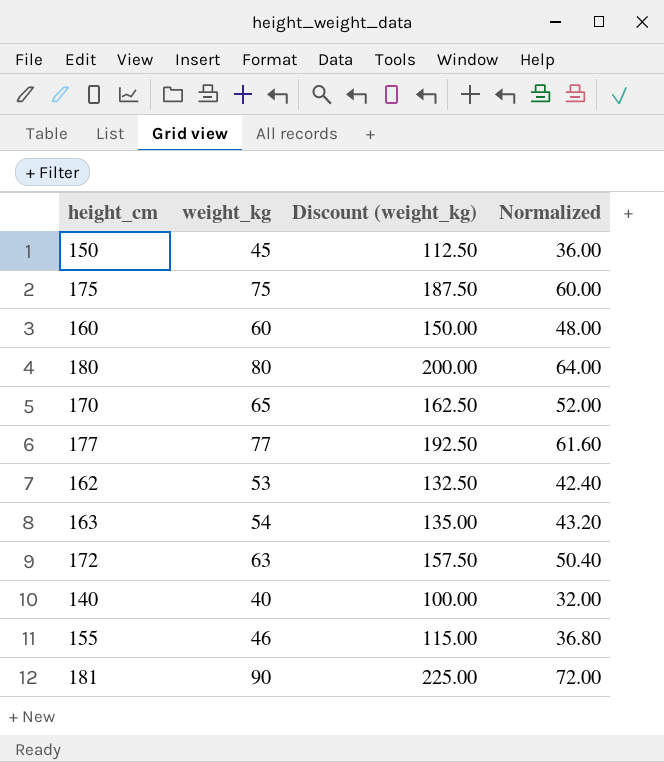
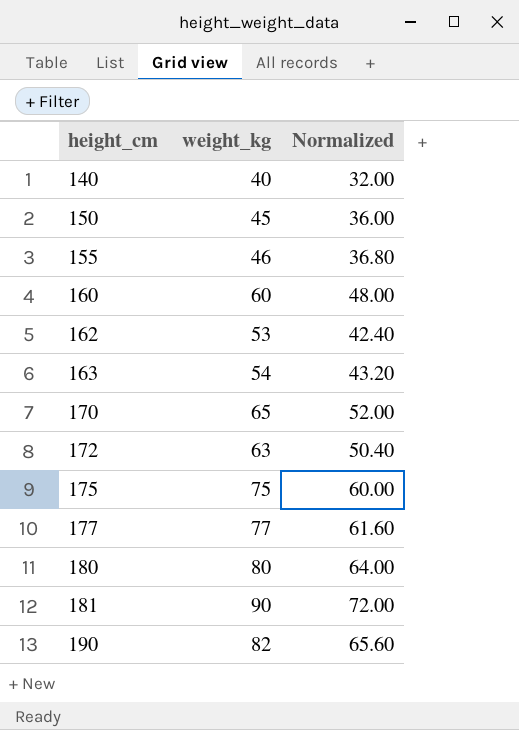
row order: none -> height_cm ascending
column Discount (weight_kg) | formula: [weight_kg] * 2.5 -> none
row 190: none -> 82 | 65.60

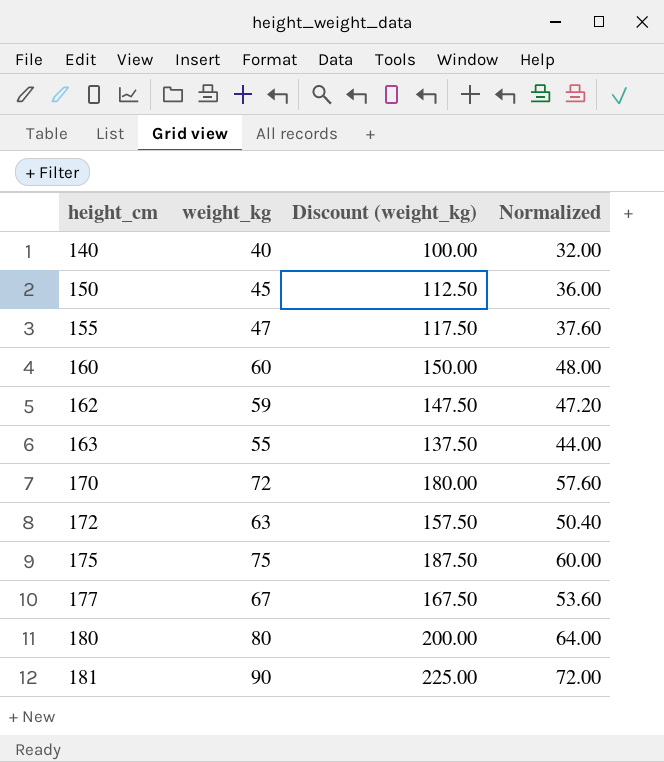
column Discount (weight_kg) | formula: none -> [weight_kg] * 2.5
row 190: 82 | 65.60 -> none
155 | weight_kg: 46 -> 47
155 | Normalized: 36.80 -> 37.60
162 | weight_kg: 53 -> 59
162 | Normalized: 42.40 -> 47.20
163 | weight_kg: 54 -> 55
163 | Normalized: 43.20 -> 44.00
170 | weight_kg: 65 -> 72
170 | Normalized: 52.00 -> 57.60
177 | weight_kg: 77 -> 67
177 | Normalized: 61.60 -> 53.60

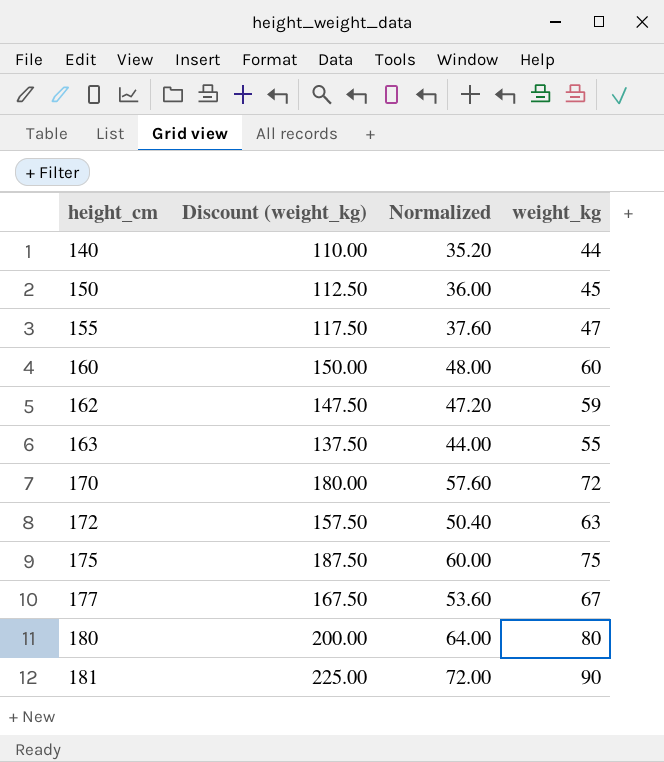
column weight_kg | position: 2 -> 4
140 | Discount (weight_kg): 100.00 -> 110.00
140 | Normalized: 32.00 -> 35.20
140 | weight_kg: 40 -> 44

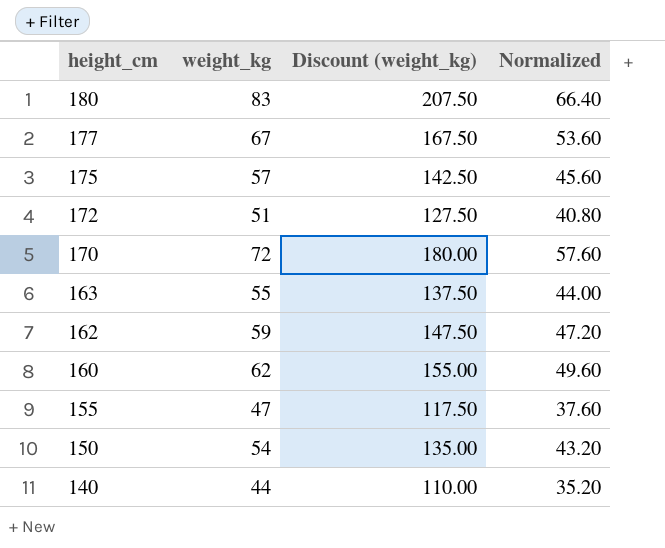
row order: height_cm ascending -> height_cm descending
column weight_kg | position: 4 -> 2
row 181: 225.00 | 72.00 | 90 -> none
180 | weight_kg: 80 -> 83
180 | Discount (weight_kg): 200.00 -> 207.50
180 | Normalized: 64.00 -> 66.40
175 | weight_kg: 75 -> 57
175 | Discount (weight_kg): 187.50 -> 142.50
175 | Normalized: 60.00 -> 45.60
172 | weight_kg: 63 -> 51
172 | Discount (weight_kg): 157.50 -> 127.50
172 | Normalized: 50.40 -> 40.80
160 | weight_kg: 60 -> 62
160 | Discount (weight_kg): 150.00 -> 155.00
160 | Normalized: 48.00 -> 49.60
150 | weight_kg: 45 -> 54
150 | Discount (weight_kg): 112.50 -> 135.00
150 | Normalized: 36.00 -> 43.20

